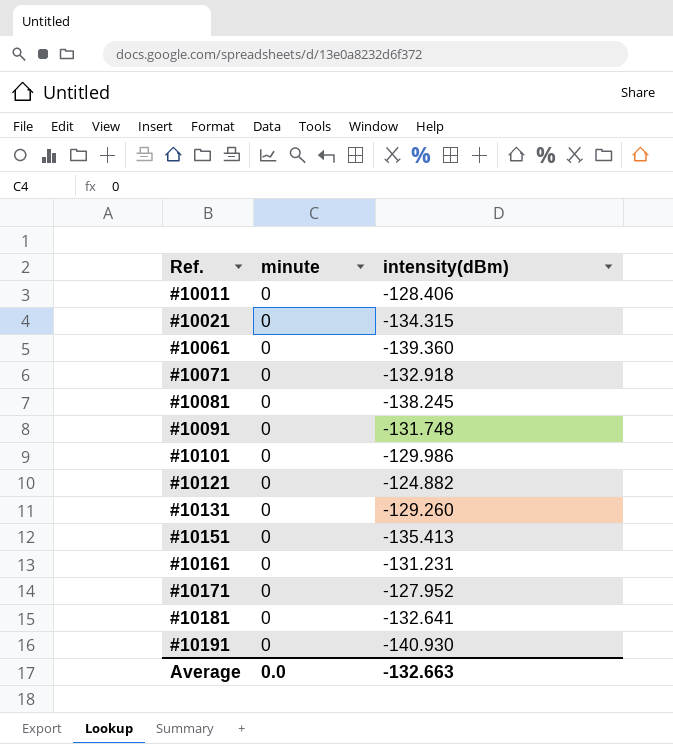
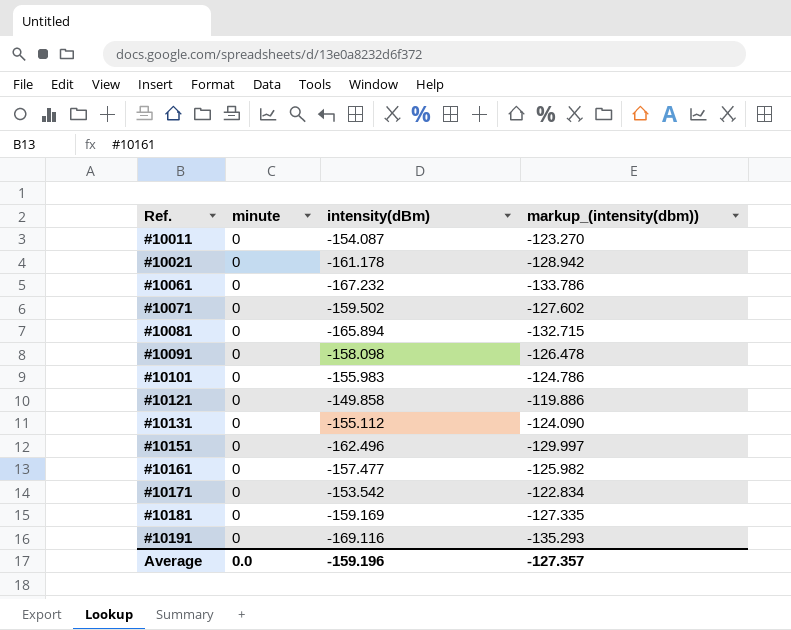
column markup_(intensity(dbm)) | formula: none -> [intensity(dBm)] * 0.8
#10011 | intensity(dBm): -128.406 -> -154.087
#10021 | intensity(dBm): -134.315 -> -161.178
#10061 | intensity(dBm): -139.360 -> -167.232
#10071 | intensity(dBm): -132.918 -> -159.502
#10081 | intensity(dBm): -138.245 -> -165.894
#10091 | intensity(dBm): -131.748 -> -158.098
#10101 | intensity(dBm): -129.986 -> -155.983
#10121 | intensity(dBm): -124.882 -> -149.858
#10131 | intensity(dBm): -129.260 -> -155.112
#10151 | intensity(dBm): -135.413 -> -162.496
#10161 | intensity(dBm): -131.231 -> -157.477
#10171 | intensity(dBm): -127.952 -> -153.542
#10181 | intensity(dBm): -132.641 -> -159.169
#10191 | intensity(dBm): -140.930 -> -169.116
Average | intensity(dBm): -132.663 -> -159.196

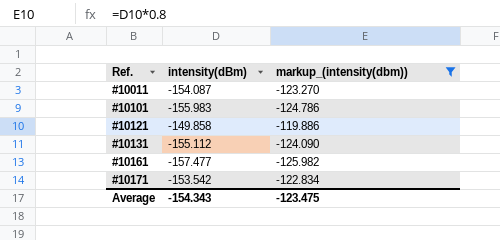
filter: none -> markup_(intensity(dbm)) >= -125.982
column minute | position: 2 -> none
Average | intensity(dBm): -159.196 -> -154.343
Average | markup_(intensity(dbm)): -127.357 -> -123.475

